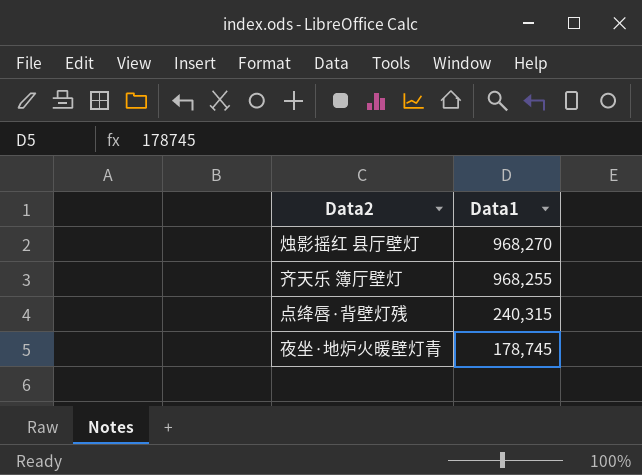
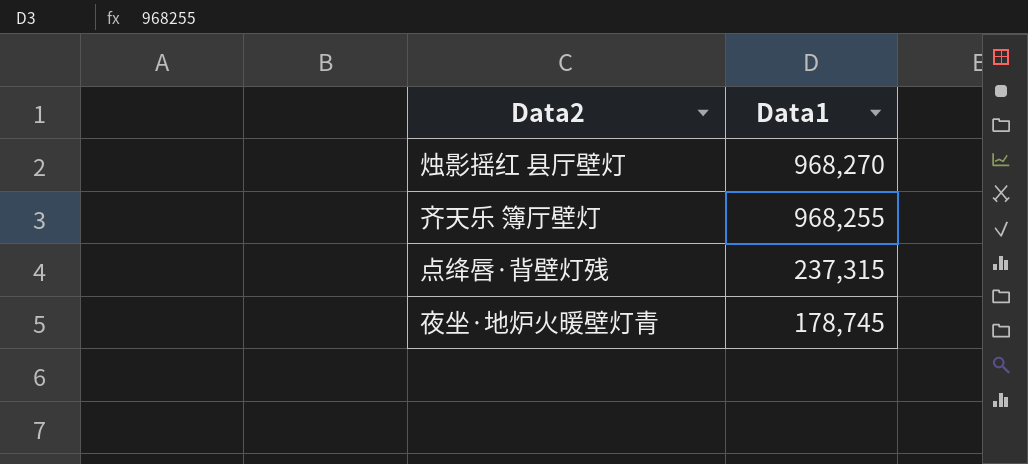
点绛唇·背壁灯残 | Data1: 240,315 -> 237,315

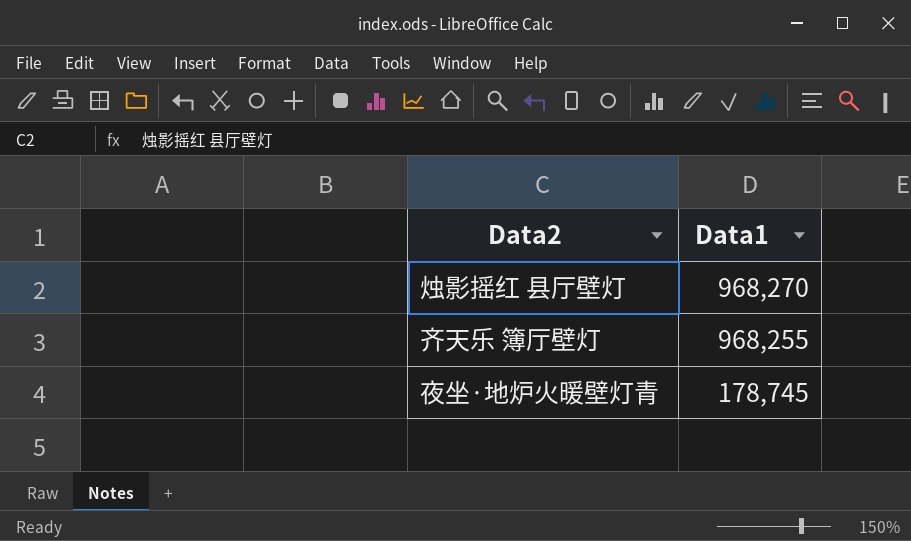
row 点绛唇·背壁灯残: 237,315 -> none

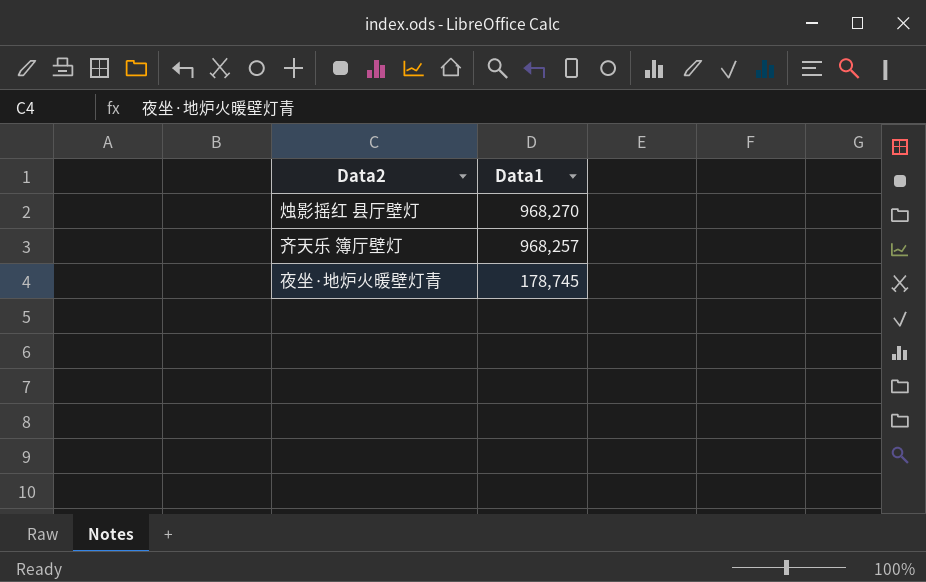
齐天乐 簿厅壁灯 | Data1: 968,255 -> 968,257

